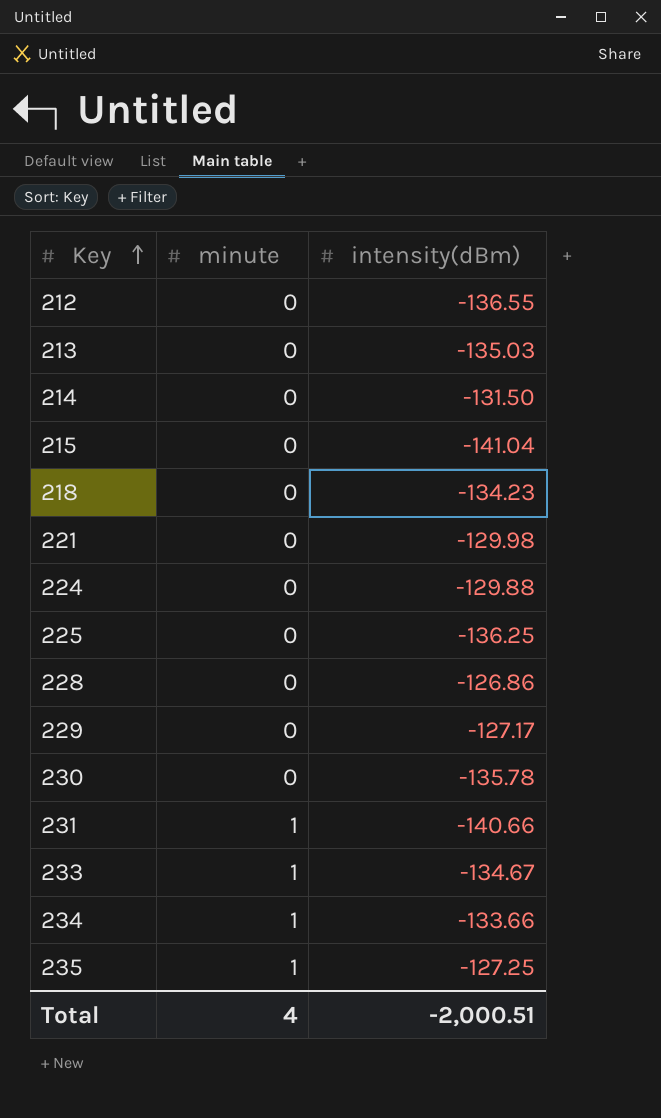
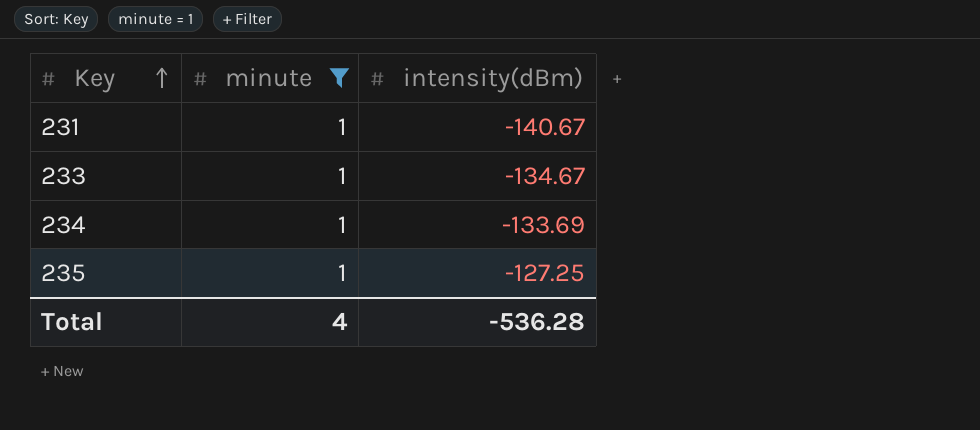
filter: none -> minute = 1
231 | intensity(dBm): -140.66 -> -140.67
234 | intensity(dBm): -133.66 -> -133.69
Total | intensity(dBm): -2,000.51 -> -536.28

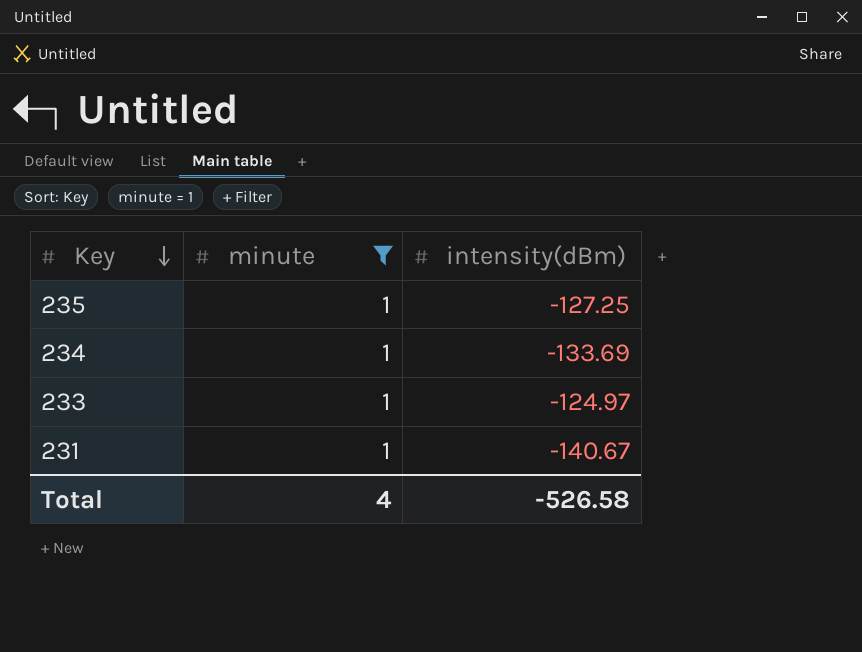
row order: Key ascending -> Key descending
233 | intensity(dBm): -134.67 -> -124.97
Total | intensity(dBm): -536.28 -> -526.58

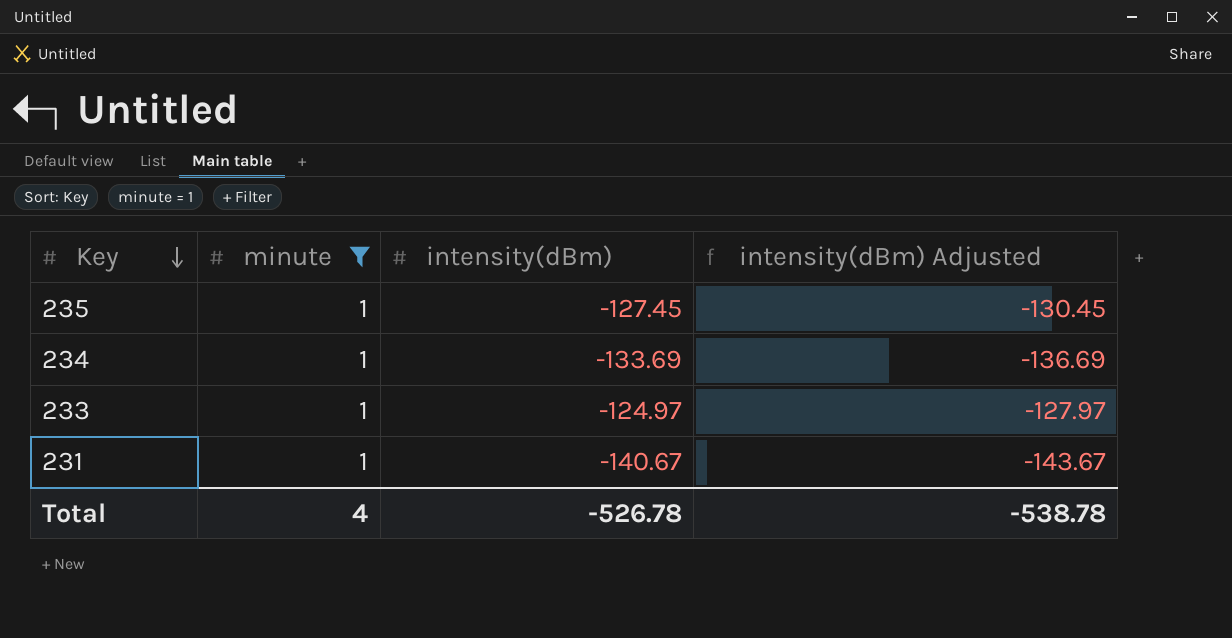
column intensity(dBm) Adjusted | formula: none -> [intensity(dBm)] - 3
235 | intensity(dBm): -127.25 -> -127.45
Total | intensity(dBm): -526.58 -> -526.78

